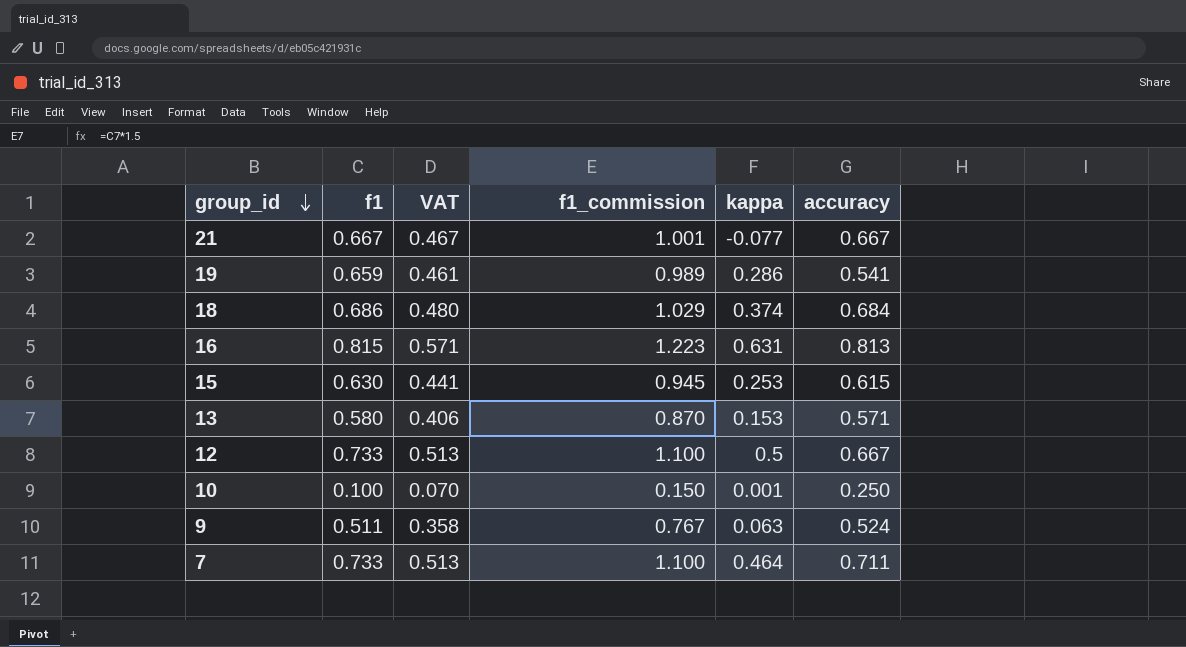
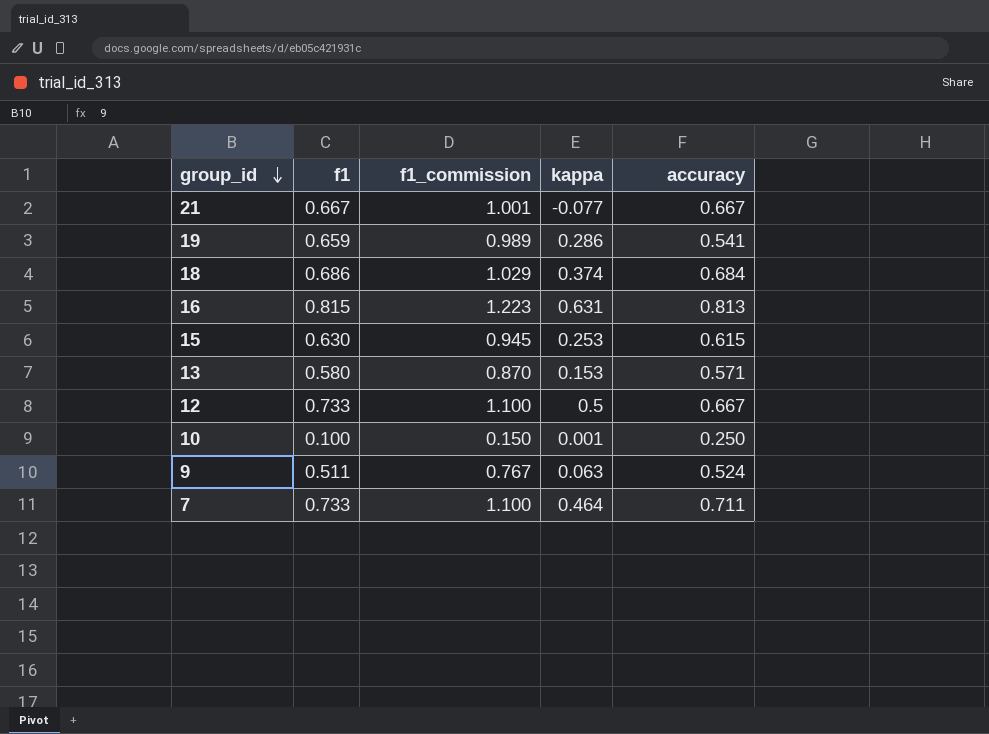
column VAT | formula: [f1] * 0.7 -> none

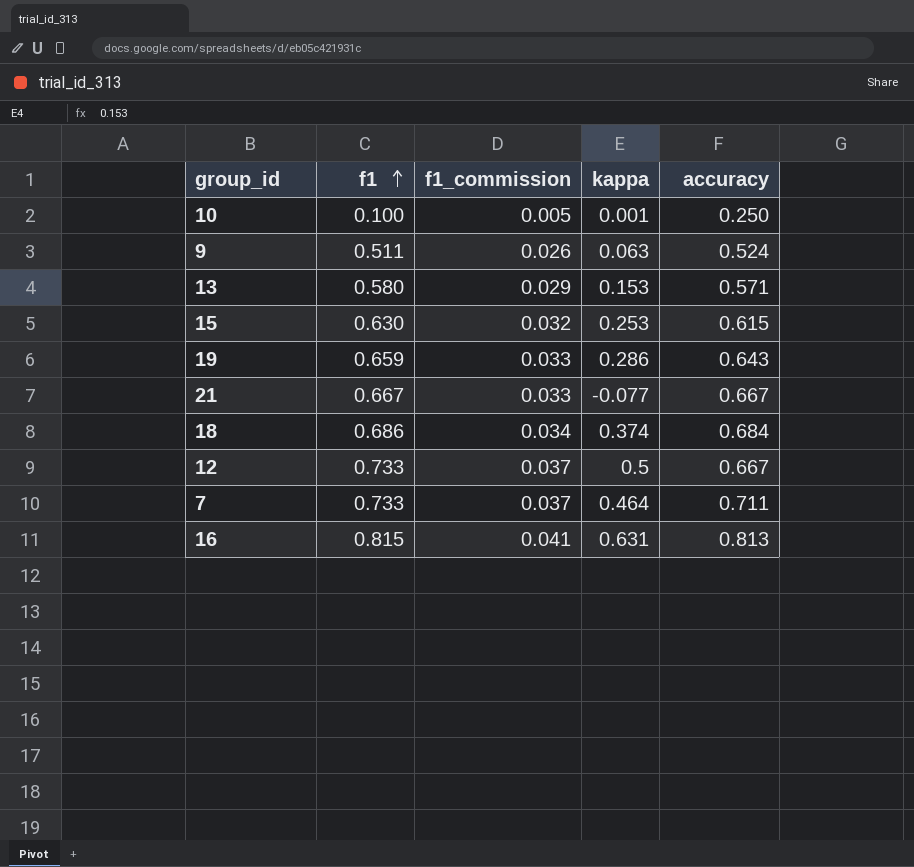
row order: group_id descending -> f1 ascending
column f1_commission | formula: [f1] * 1.5 -> [f1] * 0.05
19 | accuracy: 0.541 -> 0.643

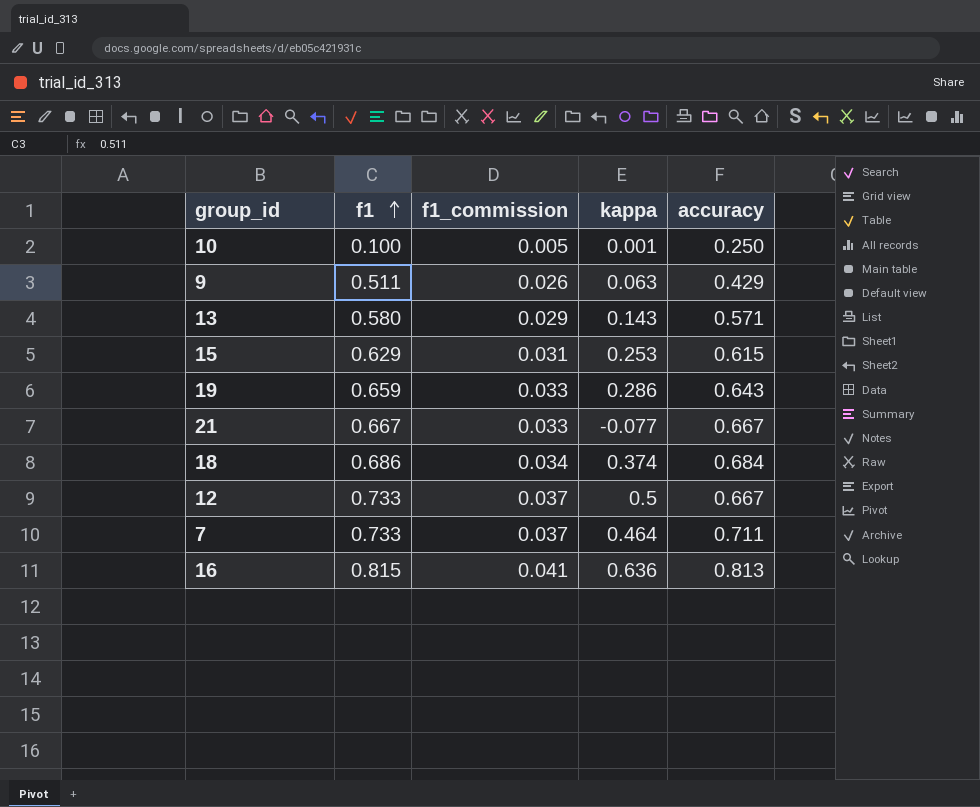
9 | accuracy: 0.524 -> 0.429
13 | kappa: 0.153 -> 0.143
15 | f1: 0.630 -> 0.629
15 | f1_commission: 0.032 -> 0.031
16 | kappa: 0.631 -> 0.636

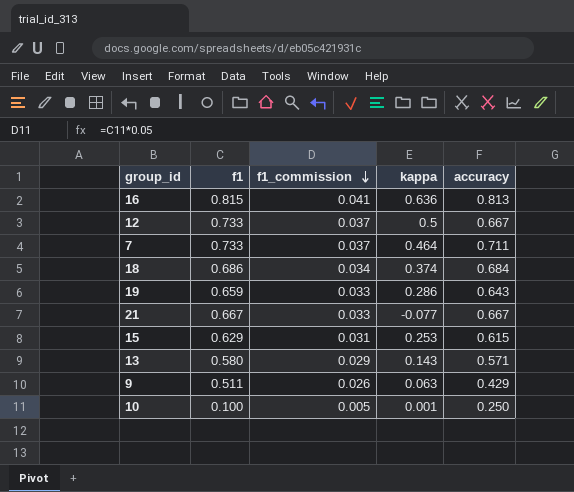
row order: f1 ascending -> f1_commission descending

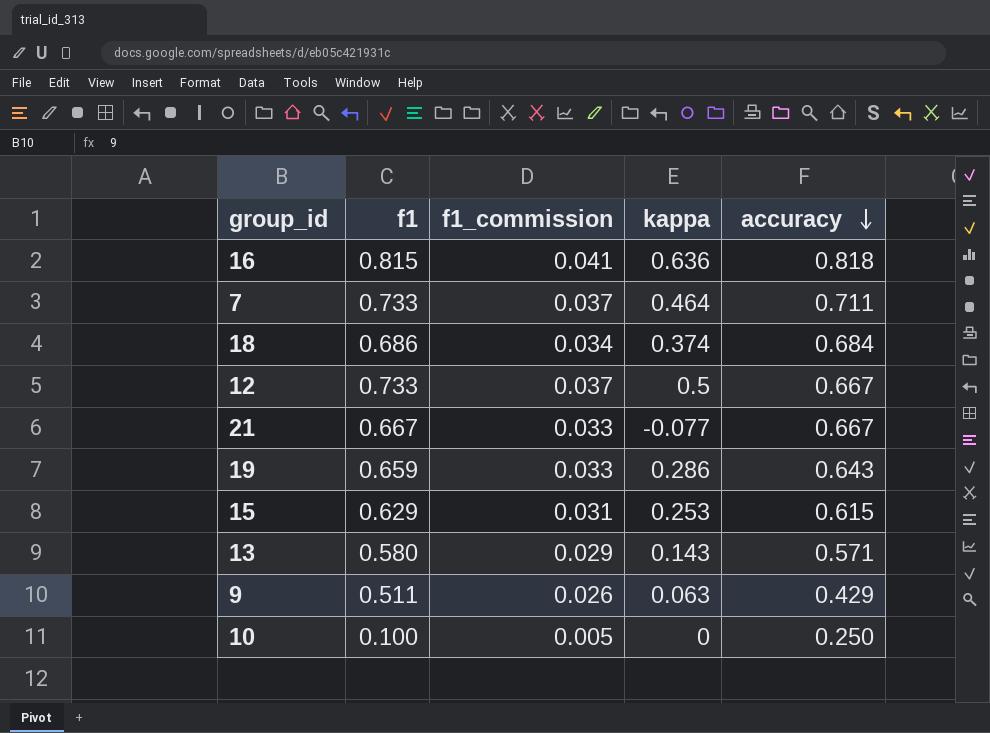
row order: f1_commission descending -> accuracy descending
16 | accuracy: 0.813 -> 0.818
10 | kappa: 0.001 -> 0

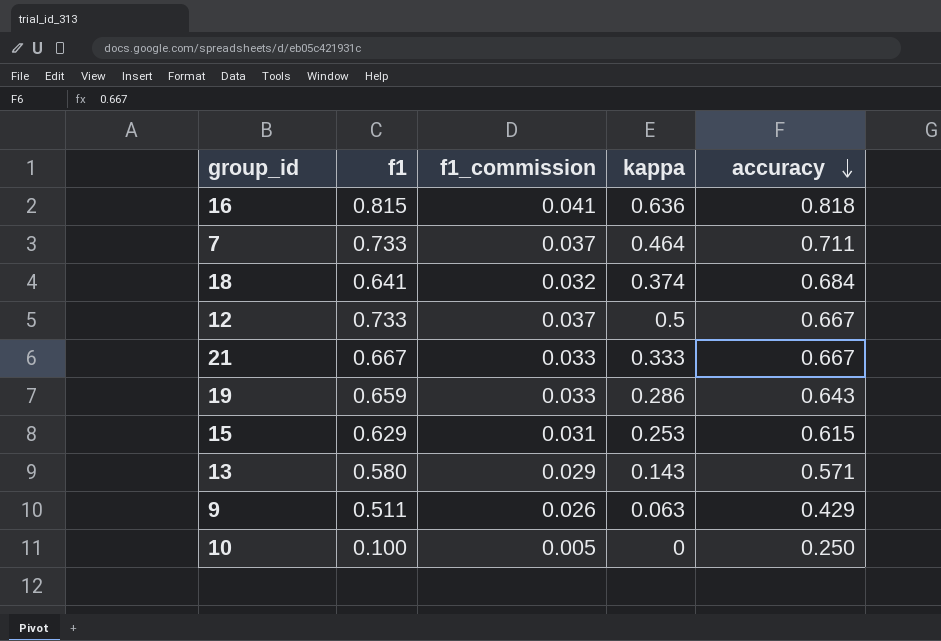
18 | f1: 0.686 -> 0.641
18 | f1_commission: 0.034 -> 0.032
21 | kappa: -0.077 -> 0.333

